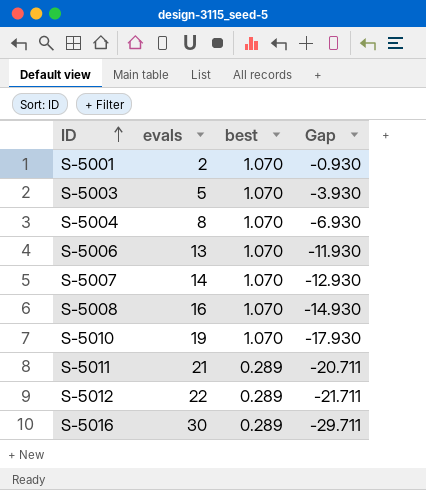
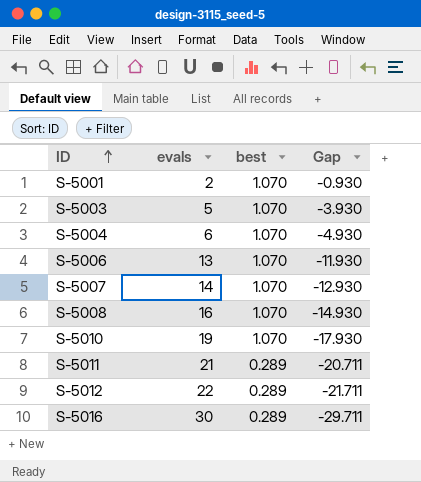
S-5004 | evals: 8 -> 6
S-5004 | Gap: -6.930 -> -4.930

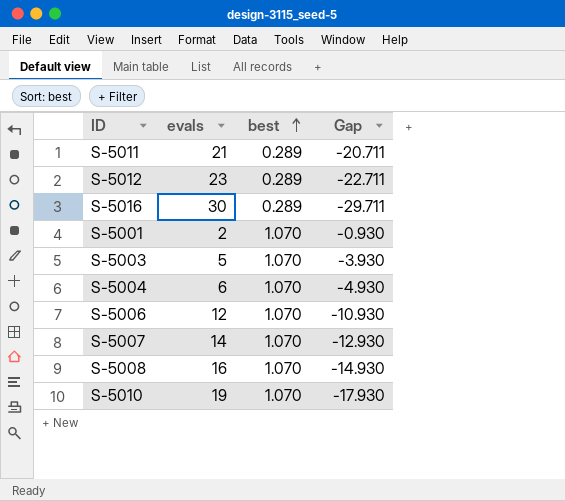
row order: ID ascending -> best ascending
S-5012 | evals: 22 -> 23
S-5012 | Gap: -21.711 -> -22.711
S-5006 | evals: 13 -> 12
S-5006 | Gap: -11.930 -> -10.930

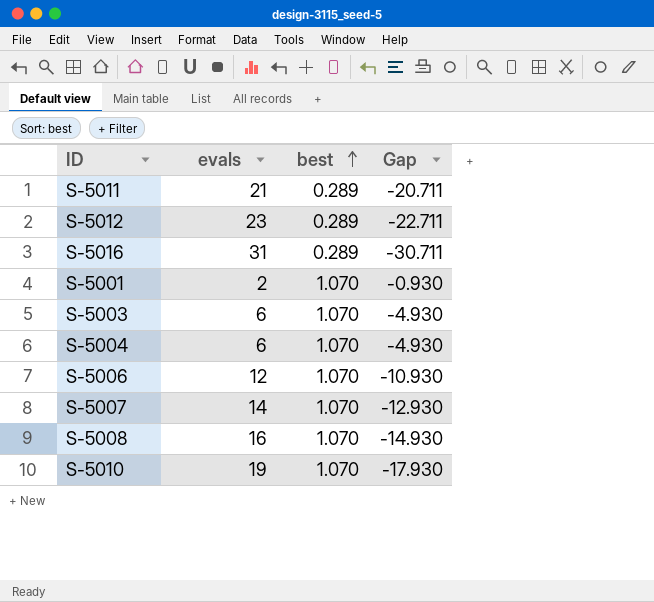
S-5016 | evals: 30 -> 31
S-5016 | Gap: -29.711 -> -30.711
S-5003 | evals: 5 -> 6
S-5003 | Gap: -3.930 -> -4.930

